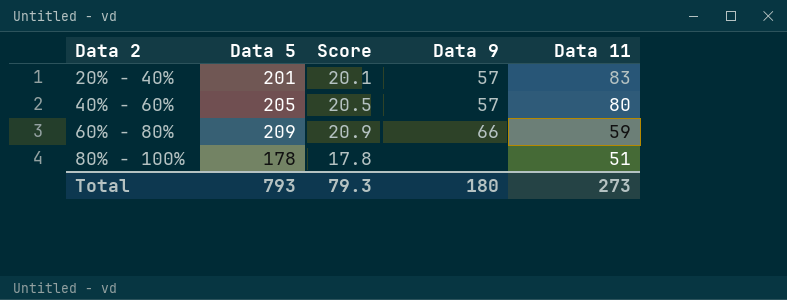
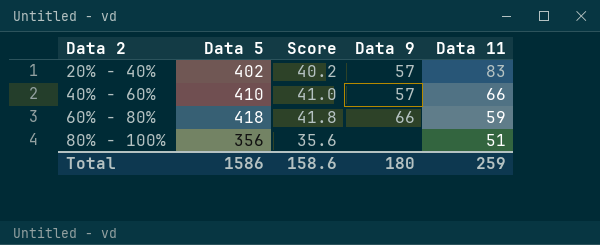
20% - 40% | Data 5: 201 -> 402
20% - 40% | Score: 20.1 -> 40.2
40% - 60% | Data 5: 205 -> 410
40% - 60% | Score: 20.5 -> 41.0
40% - 60% | Data 11: 80 -> 66
60% - 80% | Data 5: 209 -> 418
60% - 80% | Score: 20.9 -> 41.8
80% - 100% | Data 5: 178 -> 356
80% - 100% | Score: 17.8 -> 35.6
Total | Data 5: 793 -> 1586
Total | Score: 79.3 -> 158.6
Total | Data 11: 273 -> 259

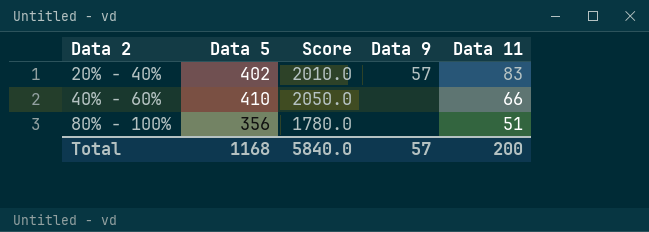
column Score | formula: [Data 5] * 0.1 -> [Data 5] * 5
row 60% - 80%: 418 | 41.8 | 66 | 59 -> none
40% - 60% | Data 9: 57 -> none
Total | Data 5: 1586 -> 1168
Total | Score: 158.6 -> 5840.0
Total | Data 9: 180 -> 57
Total | Data 11: 259 -> 200

